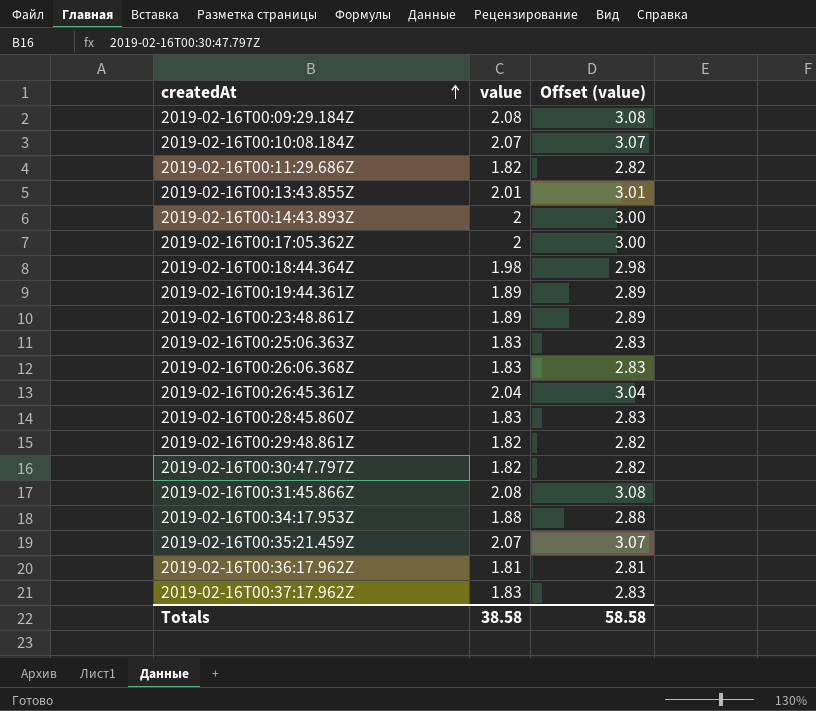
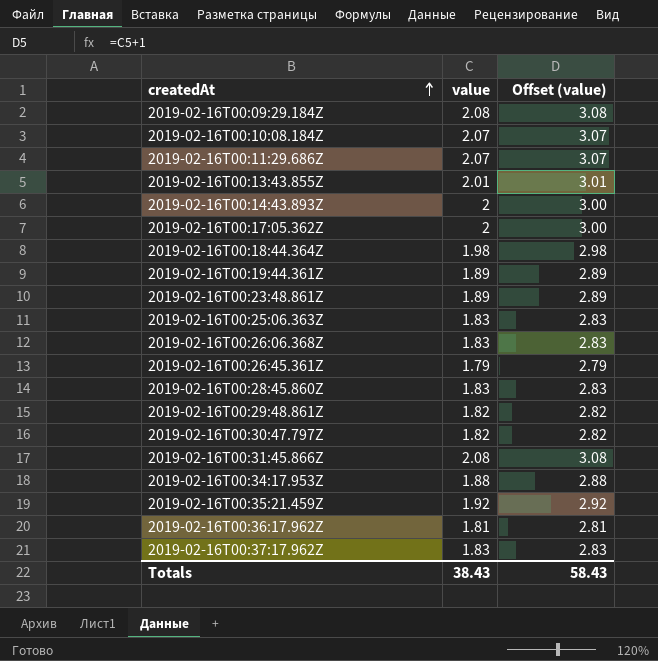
2019-02-16T00:11:29.686Z | value: 1.82 -> 2.07
2019-02-16T00:11:29.686Z | Offset (value): 2.82 -> 3.07
2019-02-16T00:26:45.361Z | value: 2.04 -> 1.79
2019-02-16T00:26:45.361Z | Offset (value): 3.04 -> 2.79
2019-02-16T00:35:21.459Z | value: 2.07 -> 1.92
2019-02-16T00:35:21.459Z | Offset (value): 3.07 -> 2.92
Totals | value: 38.58 -> 38.43
Totals | Offset (value): 58.58 -> 58.43

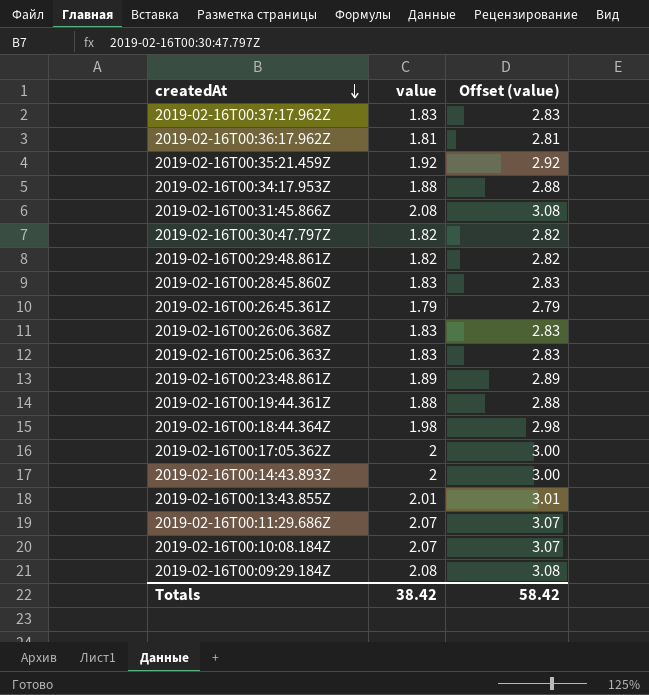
row order: createdAt ascending -> createdAt descending
2019-02-16T00:19:44.361Z | value: 1.89 -> 1.88
2019-02-16T00:19:44.361Z | Offset (value): 2.89 -> 2.88
Totals | value: 38.43 -> 38.42
Totals | Offset (value): 58.43 -> 58.42

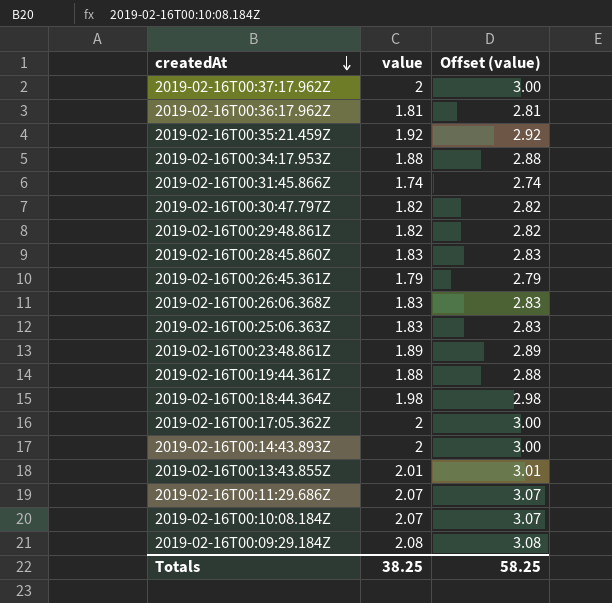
2019-02-16T00:37:17.962Z | value: 1.83 -> 2
2019-02-16T00:37:17.962Z | Offset (value): 2.83 -> 3.00
2019-02-16T00:31:45.866Z | value: 2.08 -> 1.74
2019-02-16T00:31:45.866Z | Offset (value): 3.08 -> 2.74
Totals | value: 38.42 -> 38.25
Totals | Offset (value): 58.42 -> 58.25

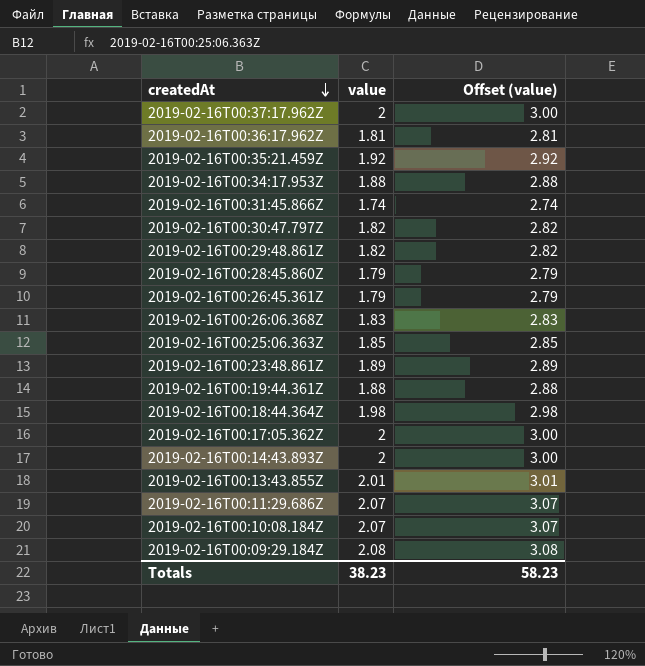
2019-02-16T00:28:45.860Z | value: 1.83 -> 1.79
2019-02-16T00:28:45.860Z | Offset (value): 2.83 -> 2.79
2019-02-16T00:25:06.363Z | value: 1.83 -> 1.85
2019-02-16T00:25:06.363Z | Offset (value): 2.83 -> 2.85
Totals | value: 38.25 -> 38.23
Totals | Offset (value): 58.25 -> 58.23

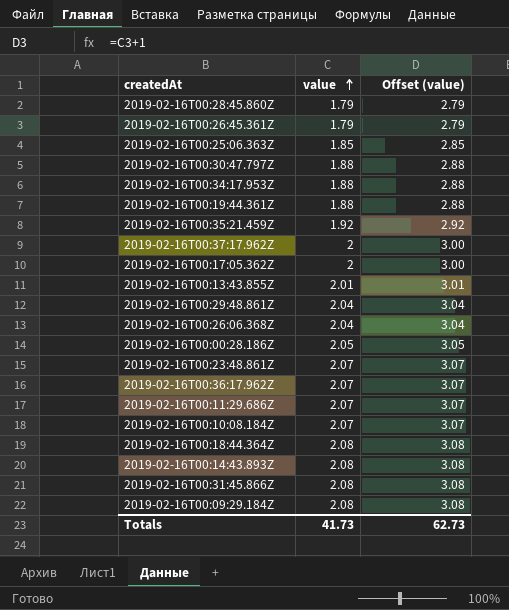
row order: createdAt descending -> value ascending
2019-02-16T00:30:47.797Z | value: 1.82 -> 1.88
2019-02-16T00:30:47.797Z | Offset (value): 2.82 -> 2.88
2019-02-16T00:29:48.861Z | value: 1.82 -> 2.04
2019-02-16T00:29:48.861Z | Offset (value): 2.82 -> 3.04
2019-02-16T00:26:06.368Z | value: 1.83 -> 2.04
2019-02-16T00:26:06.368Z | Offset (value): 2.83 -> 3.04
row 2019-02-16T00:00:28.186Z: none -> 2.05 | 3.05
2019-02-16T00:23:48.861Z | value: 1.89 -> 2.07
2019-02-16T00:23:48.861Z | Offset (value): 2.89 -> 3.07
2019-02-16T00:36:17.962Z | value: 1.81 -> 2.07
2019-02-16T00:36:17.962Z | Offset (value): 2.81 -> 3.07
2019-02-16T00:18:44.364Z | value: 1.98 -> 2.08
2019-02-16T00:18:44.364Z | Offset (value): 2.98 -> 3.08
2019-02-16T00:14:43.893Z | value: 2 -> 2.08
2019-02-16T00:14:43.893Z | Offset (value): 3.00 -> 3.08
2019-02-16T00:31:45.866Z | value: 1.74 -> 2.08
2019-02-16T00:31:45.866Z | Offset (value): 2.74 -> 3.08
Totals | value: 38.23 -> 41.73
Totals | Offset (value): 58.23 -> 62.73

